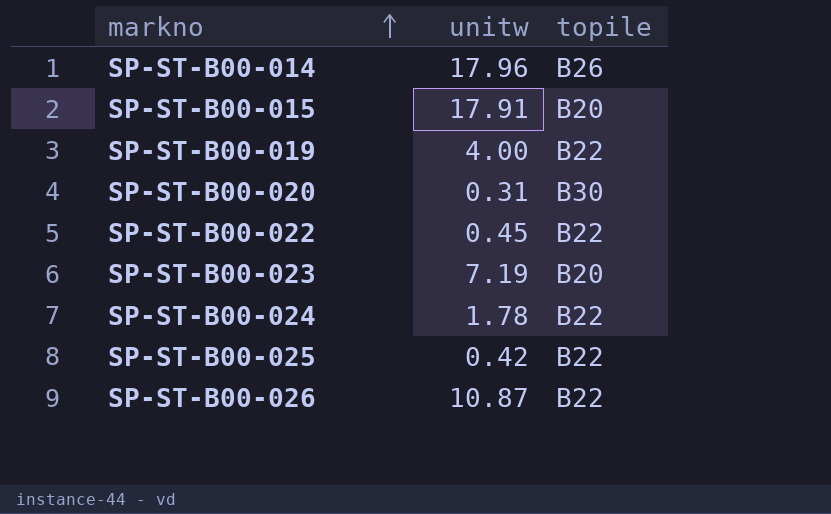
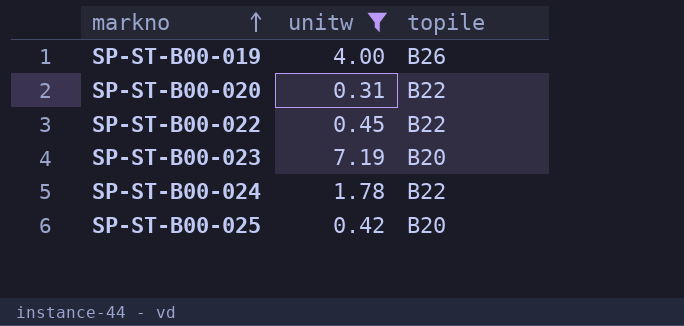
filter: none -> unitw <= 7.19
SP-ST-B00-019 | topile: B22 -> B26
SP-ST-B00-020 | topile: B30 -> B22
SP-ST-B00-025 | topile: B22 -> B20

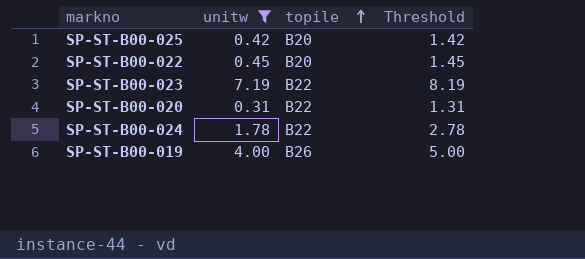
row order: markno ascending -> topile ascending
column Threshold | formula: none -> [unitw] + 1
SP-ST-B00-022 | topile: B22 -> B20
SP-ST-B00-023 | topile: B20 -> B22

